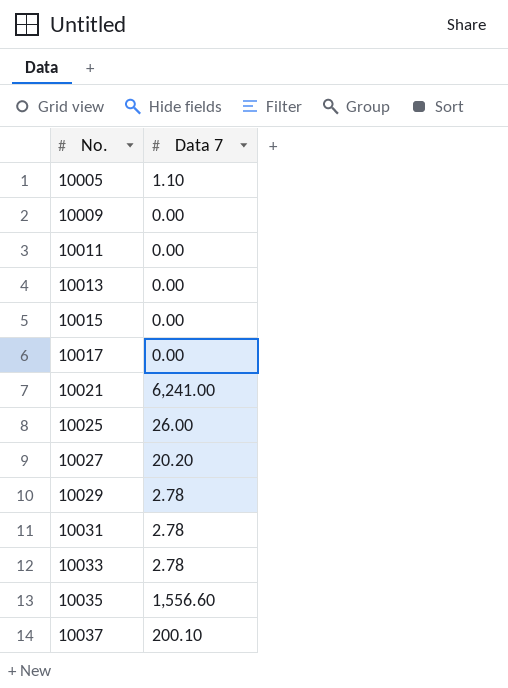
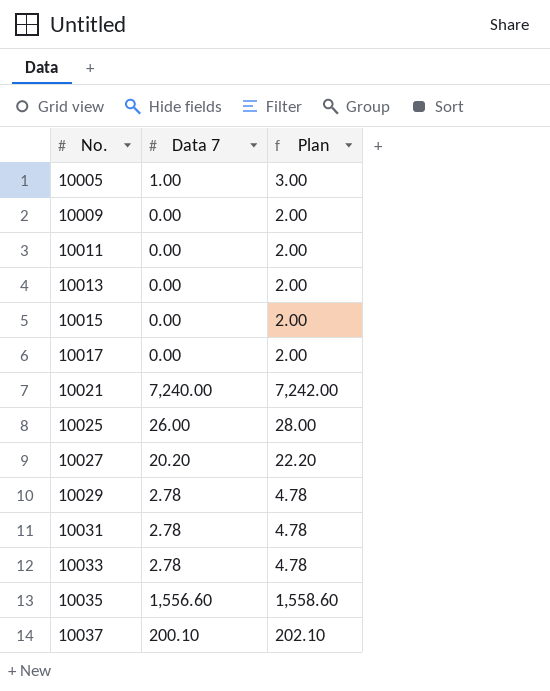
column Plan | formula: none -> [Data 7] + 2
10005 | Data 7: 1.10 -> 1.00
10021 | Data 7: 6,241.00 -> 7,240.00

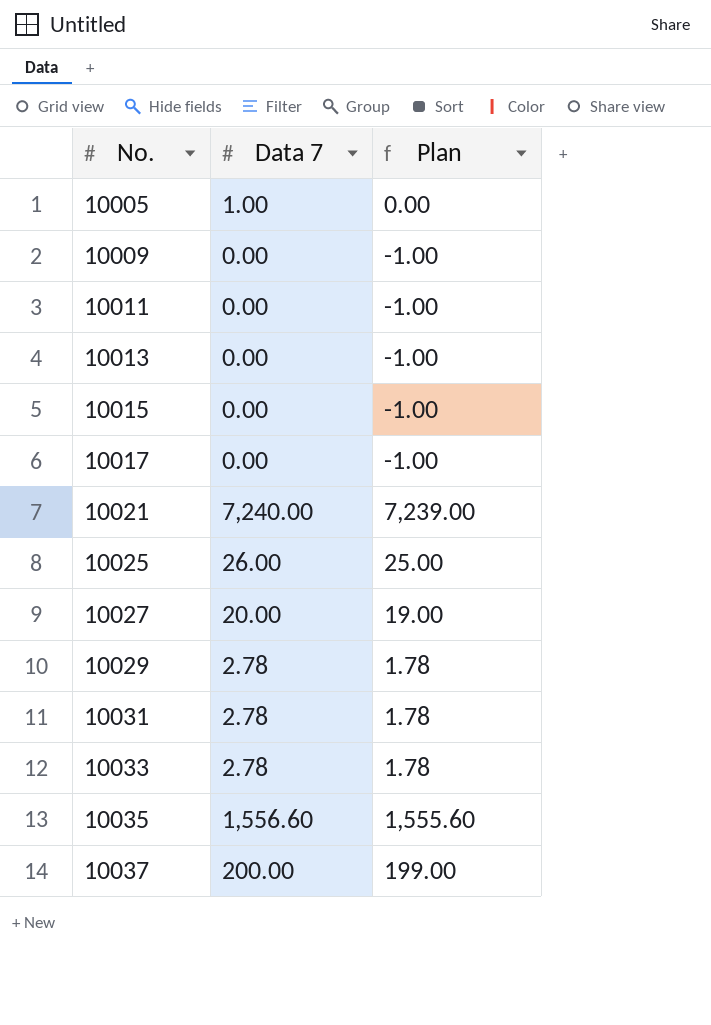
column Plan | formula: [Data 7] + 2 -> [Data 7] - 1
10027 | Data 7: 20.20 -> 20.00
10037 | Data 7: 200.10 -> 200.00

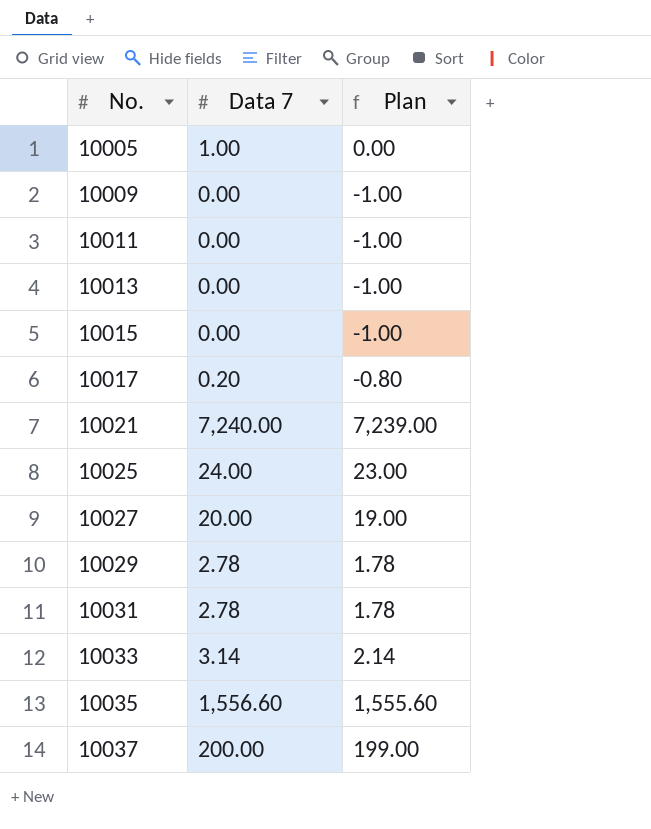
10017 | Data 7: 0.00 -> 0.20
10017 | Plan: -1.00 -> -0.80
10025 | Data 7: 26.00 -> 24.00
10025 | Plan: 25.00 -> 23.00
10033 | Data 7: 2.78 -> 3.14
10033 | Plan: 1.78 -> 2.14

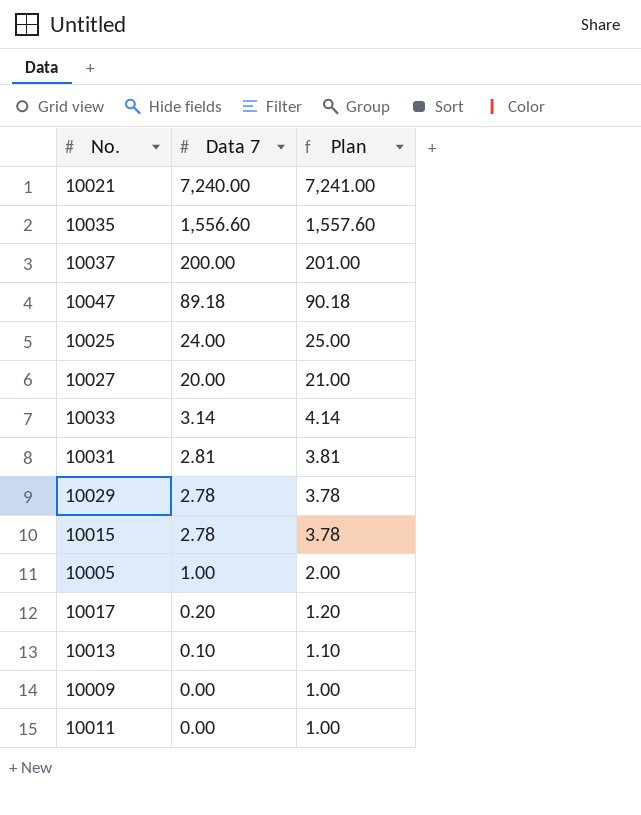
row order: No. ascending -> Data 7 descending
column Plan | formula: [Data 7] - 1 -> [Data 7] + 1
row 10047: none -> 89.18 | 90.18
10031 | Data 7: 2.78 -> 2.81
10015 | Data 7: 0.00 -> 2.78
10013 | Data 7: 0.00 -> 0.10

